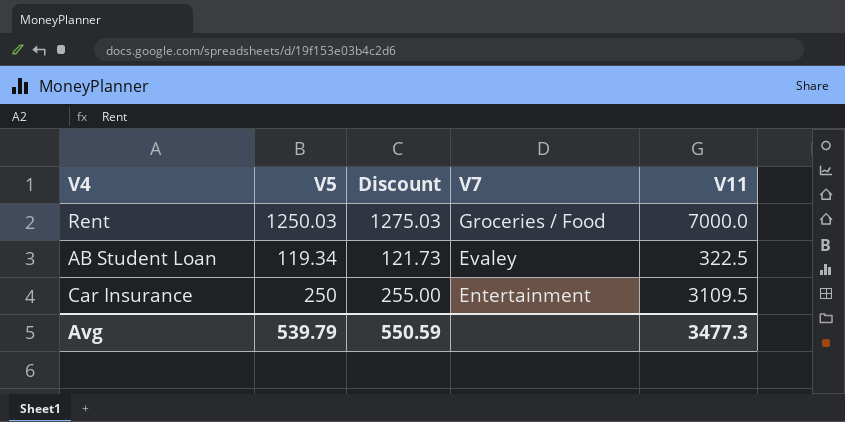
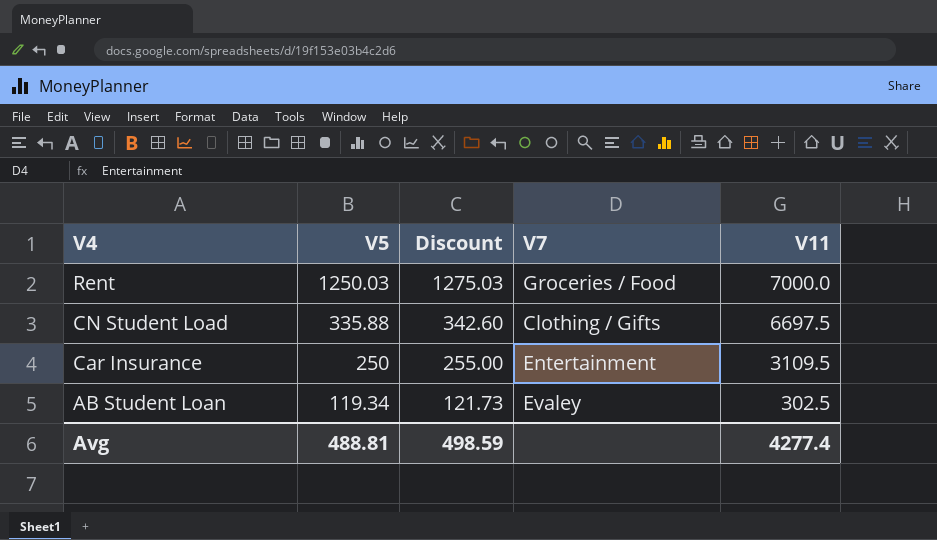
row order: V7 descending -> V4 descending
row CN Student Load: none -> 335.88 | 342.60 | Clothing / Gifts | 6697.5
AB Student Loan | V11: 322.5 -> 302.5
Avg | V5: 539.79 -> 488.81
Avg | Discount: 550.59 -> 498.59
Avg | V11: 3477.3 -> 4277.4

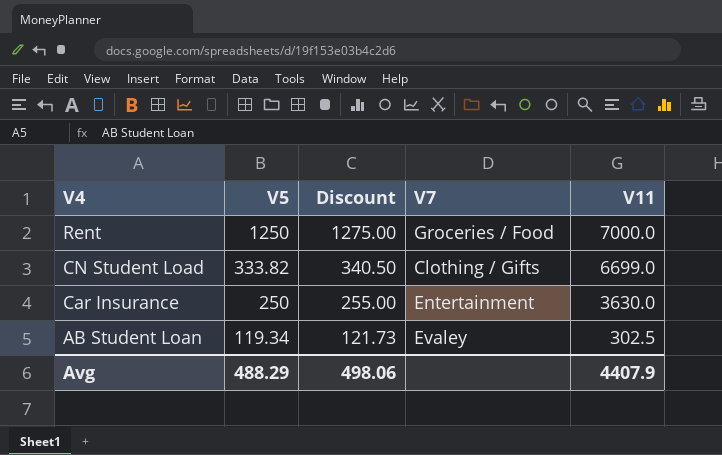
Rent | V5: 1250.03 -> 1250
Rent | Discount: 1275.03 -> 1275.00
CN Student Load | V5: 335.88 -> 333.82
CN Student Load | Discount: 342.60 -> 340.50
CN Student Load | V11: 6697.5 -> 6699.0
Car Insurance | V11: 3109.5 -> 3630.0
Avg | V5: 488.81 -> 488.29
Avg | Discount: 498.59 -> 498.06
Avg | V11: 4277.4 -> 4407.9

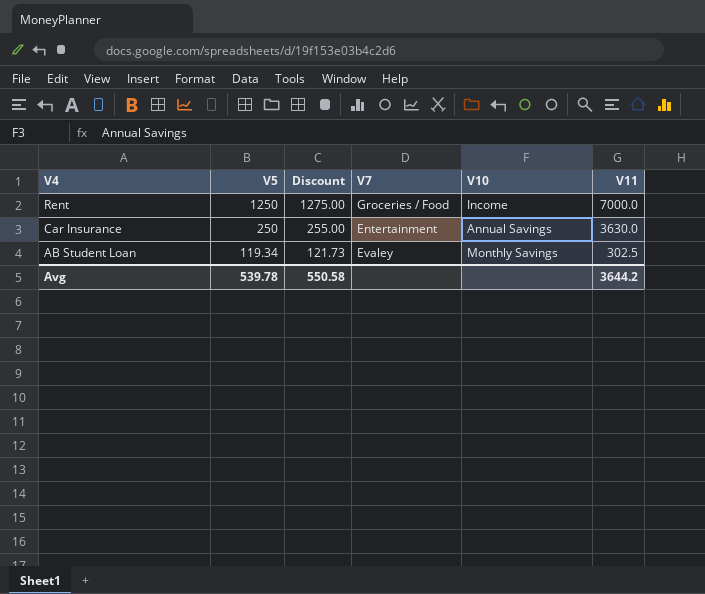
column V10 | position: none -> 5
row CN Student Load: 333.82 | 340.50 | Clothing / Gifts | 6699.0 -> none
Avg | V5: 488.29 -> 539.78
Avg | Discount: 498.06 -> 550.58
Avg | V11: 4407.9 -> 3644.2

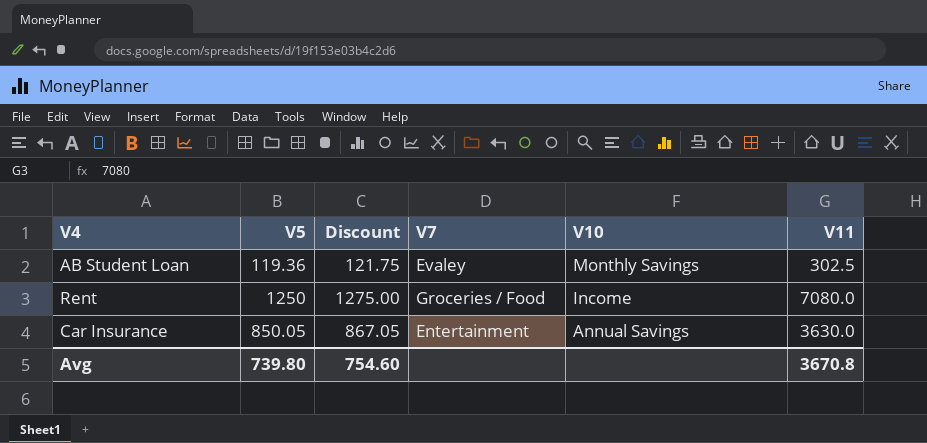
row order: V4 descending -> V10 descending
AB Student Loan | V5: 119.34 -> 119.36
AB Student Loan | Discount: 121.73 -> 121.75
Rent | V11: 7000.0 -> 7080.0
Car Insurance | V5: 250 -> 850.05
Car Insurance | Discount: 255.00 -> 867.05
Avg | V5: 539.78 -> 739.80
Avg | Discount: 550.58 -> 754.60
Avg | V11: 3644.2 -> 3670.8

